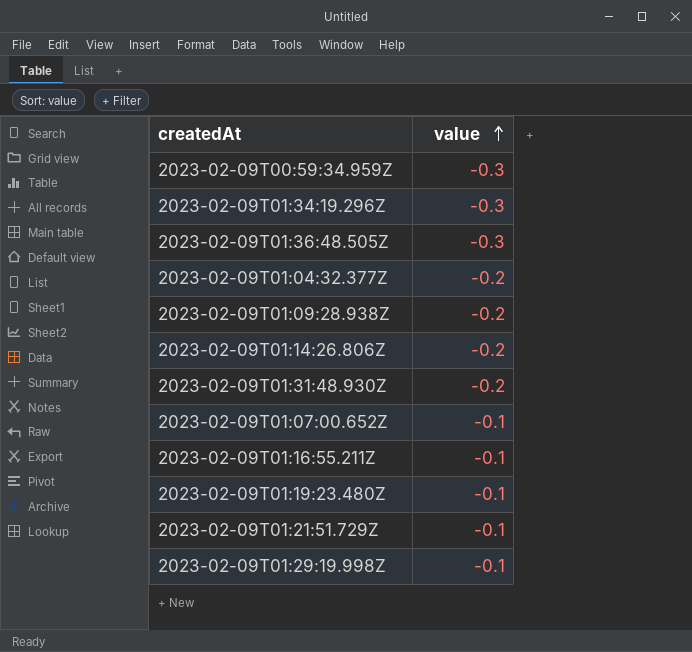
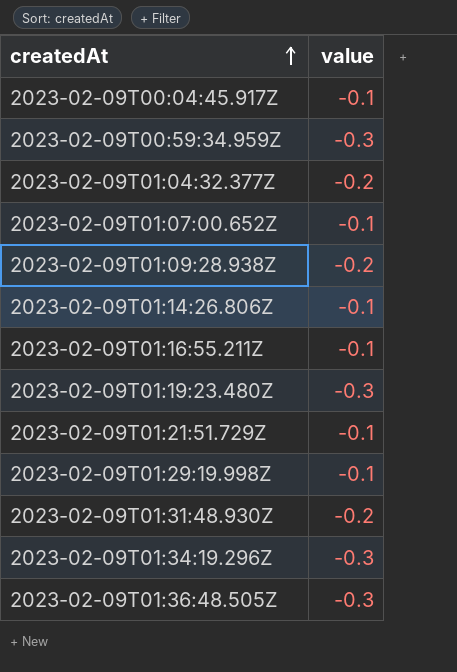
row order: value ascending -> createdAt ascending
row 2023-02-09T00:04:45.917Z: none -> -0.1
2023-02-09T01:14:26.806Z | value: -0.2 -> -0.1
2023-02-09T01:19:23.480Z | value: -0.1 -> -0.3

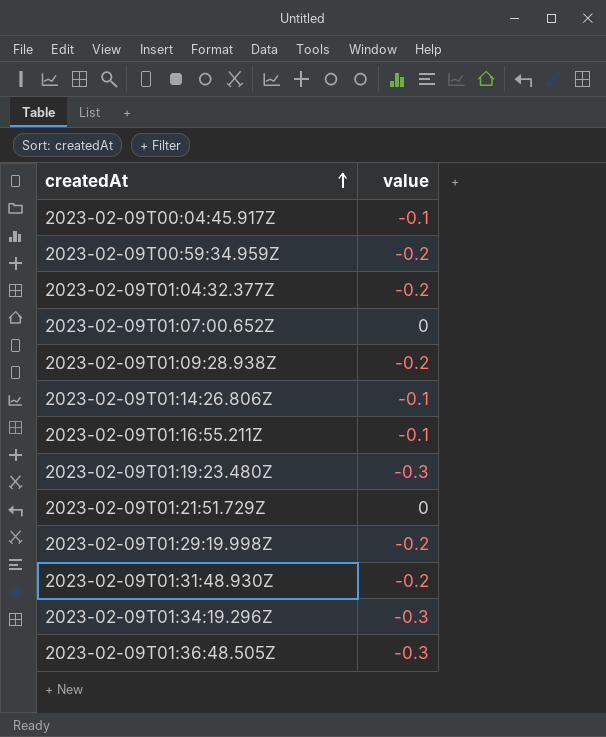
2023-02-09T00:59:34.959Z | value: -0.3 -> -0.2
2023-02-09T01:07:00.652Z | value: -0.1 -> 0
2023-02-09T01:21:51.729Z | value: -0.1 -> 0
2023-02-09T01:29:19.998Z | value: -0.1 -> -0.2

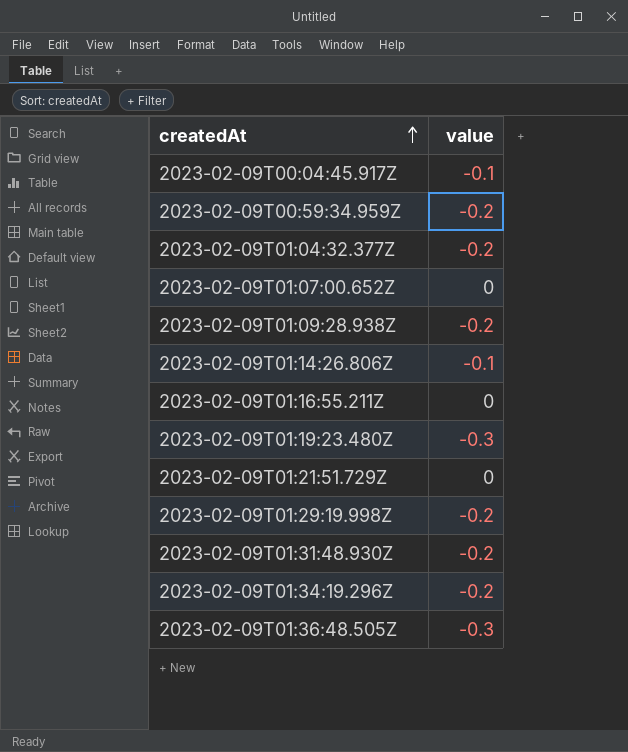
2023-02-09T01:16:55.211Z | value: -0.1 -> 0
2023-02-09T01:34:19.296Z | value: -0.3 -> -0.2

